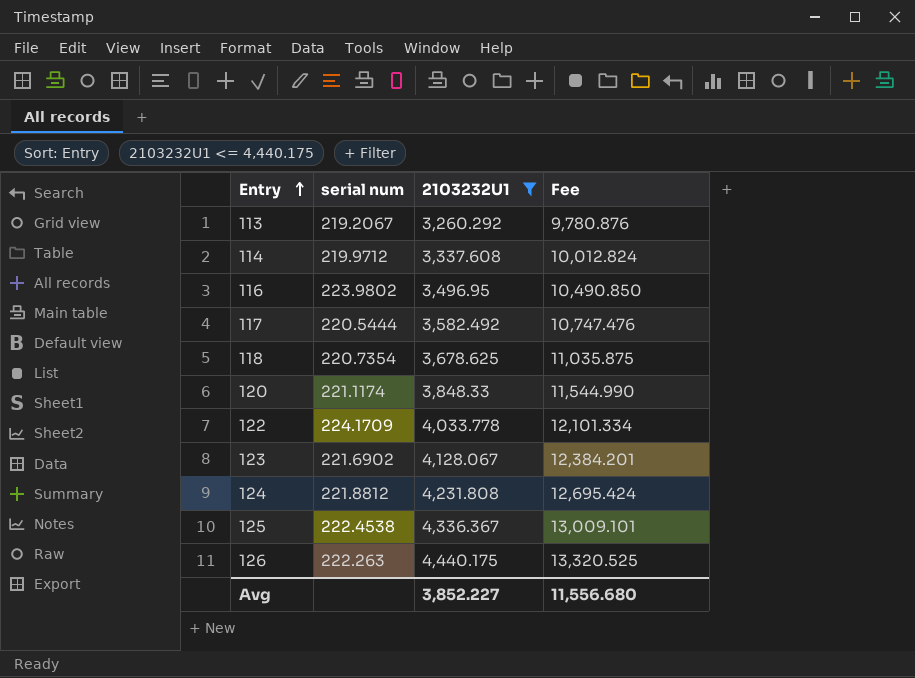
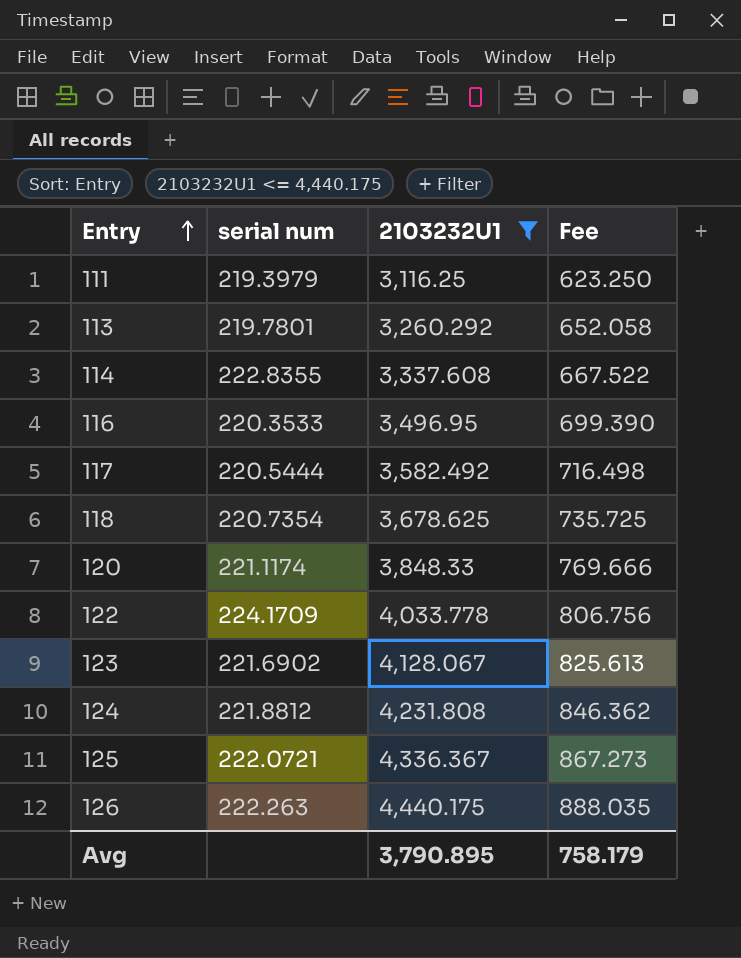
column Fee | formula: [2103232U1] * 3 -> [2103232U1] * 0.2
row 111: none -> 219.3979 | 3,116.25 | 623.250
113 | serial num: 219.2067 -> 219.7801
114 | serial num: 219.9712 -> 222.8355
116 | serial num: 223.9802 -> 220.3533
125 | serial num: 222.4538 -> 222.0721
Avg | 2103232U1: 3,852.227 -> 3,790.895
Avg | Fee: 11,556.680 -> 758.179

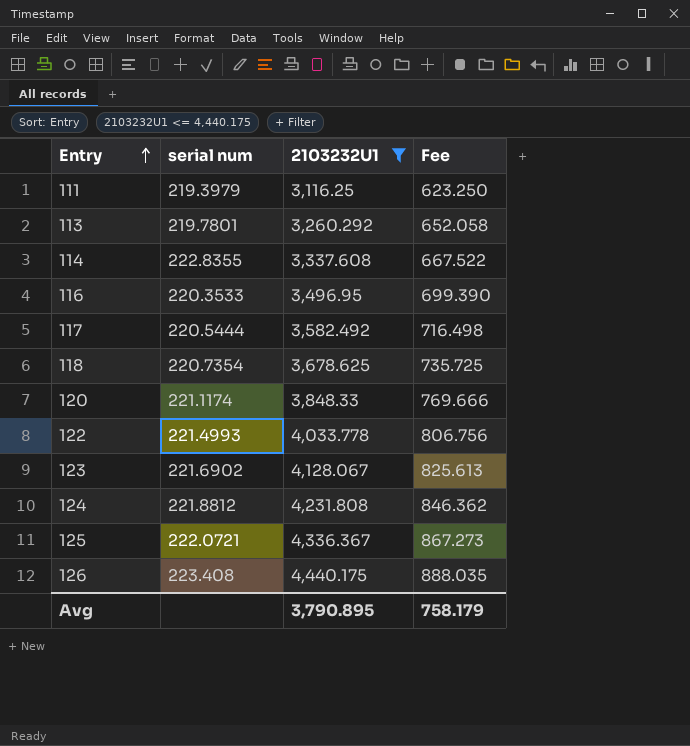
122 | serial num: 224.1709 -> 221.4993
126 | serial num: 222.263 -> 223.408

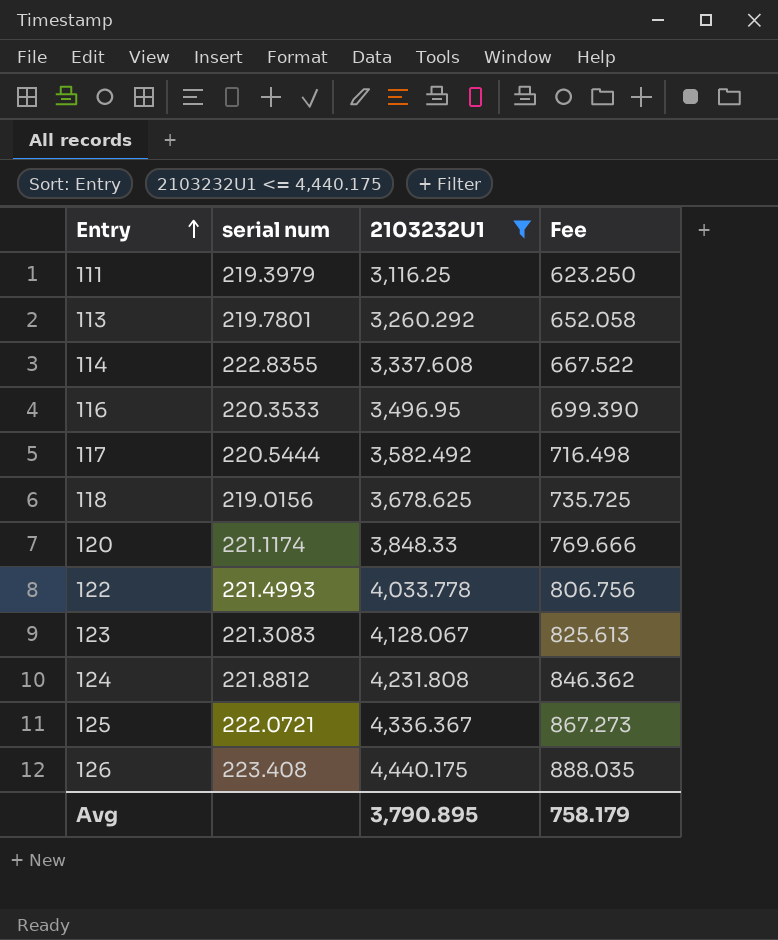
118 | serial num: 220.7354 -> 219.0156
123 | serial num: 221.6902 -> 221.3083

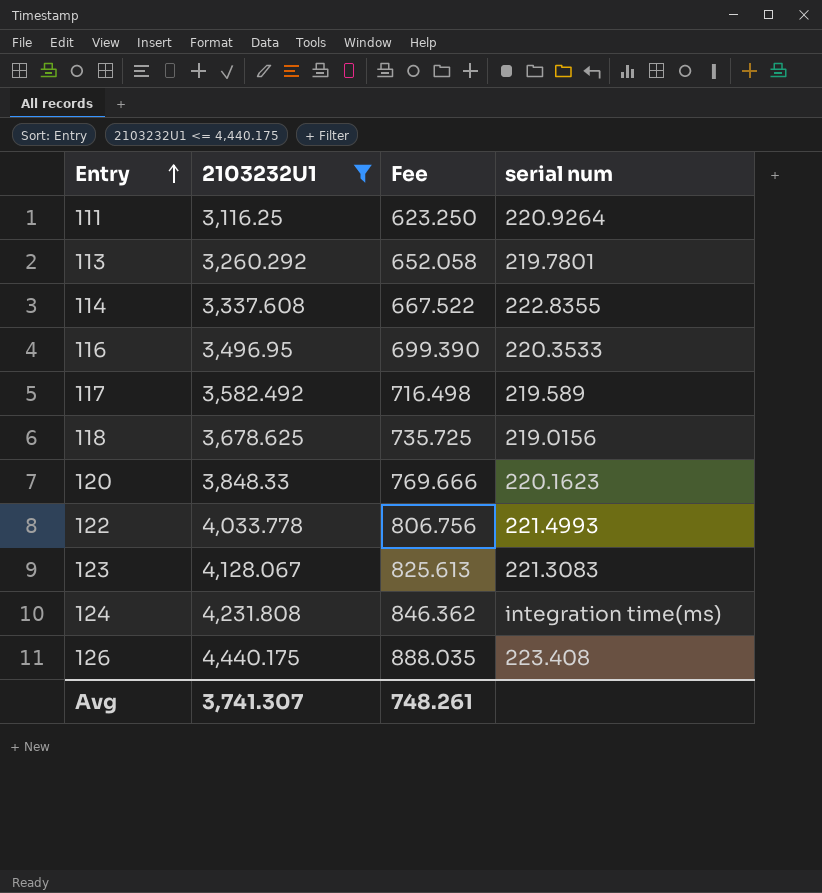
column serial num | position: 2 -> 4
row 125: 222.0721 | 4,336.367 | 867.273 -> none
111 | serial num: 219.3979 -> 220.9264
117 | serial num: 220.5444 -> 219.589
120 | serial num: 221.1174 -> 220.1623
124 | serial num: 221.8812 -> integration time(ms)
Avg | 2103232U1: 3,790.895 -> 3,741.307
Avg | Fee: 758.179 -> 748.261

